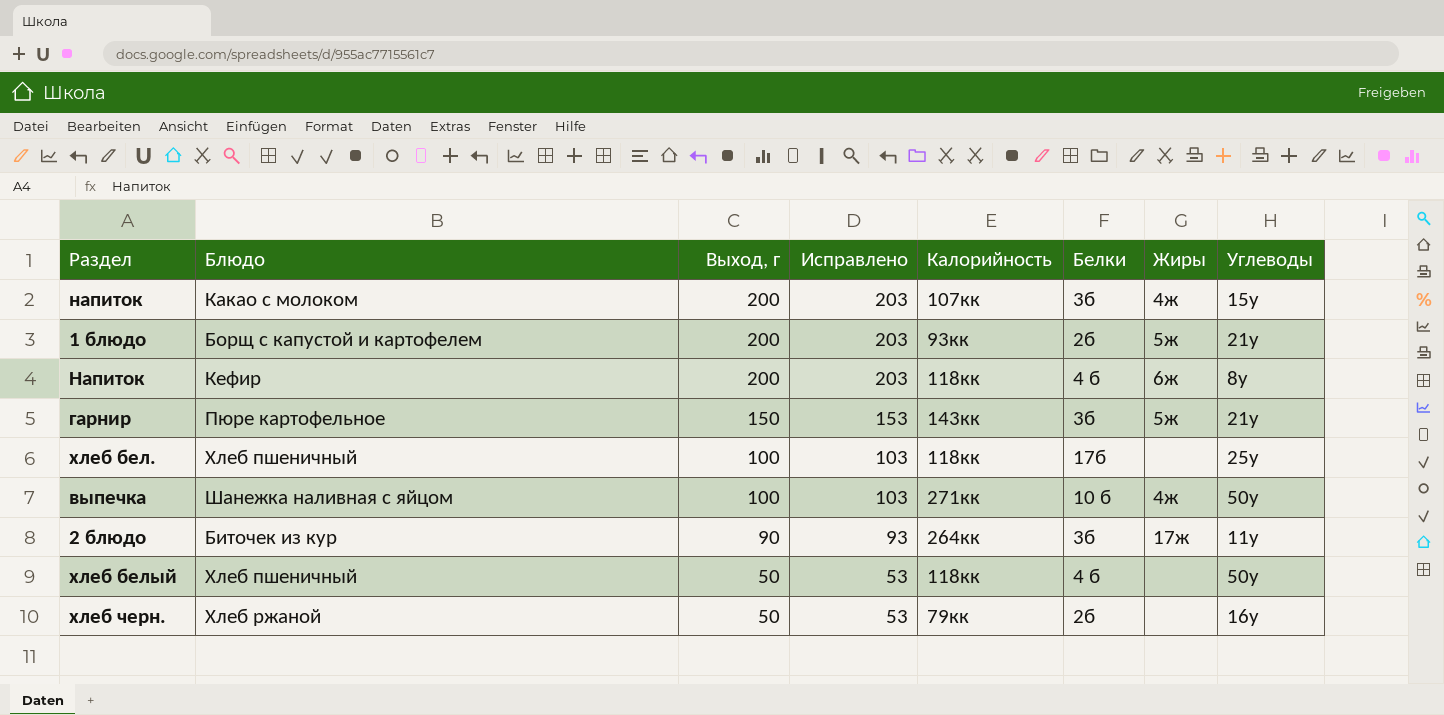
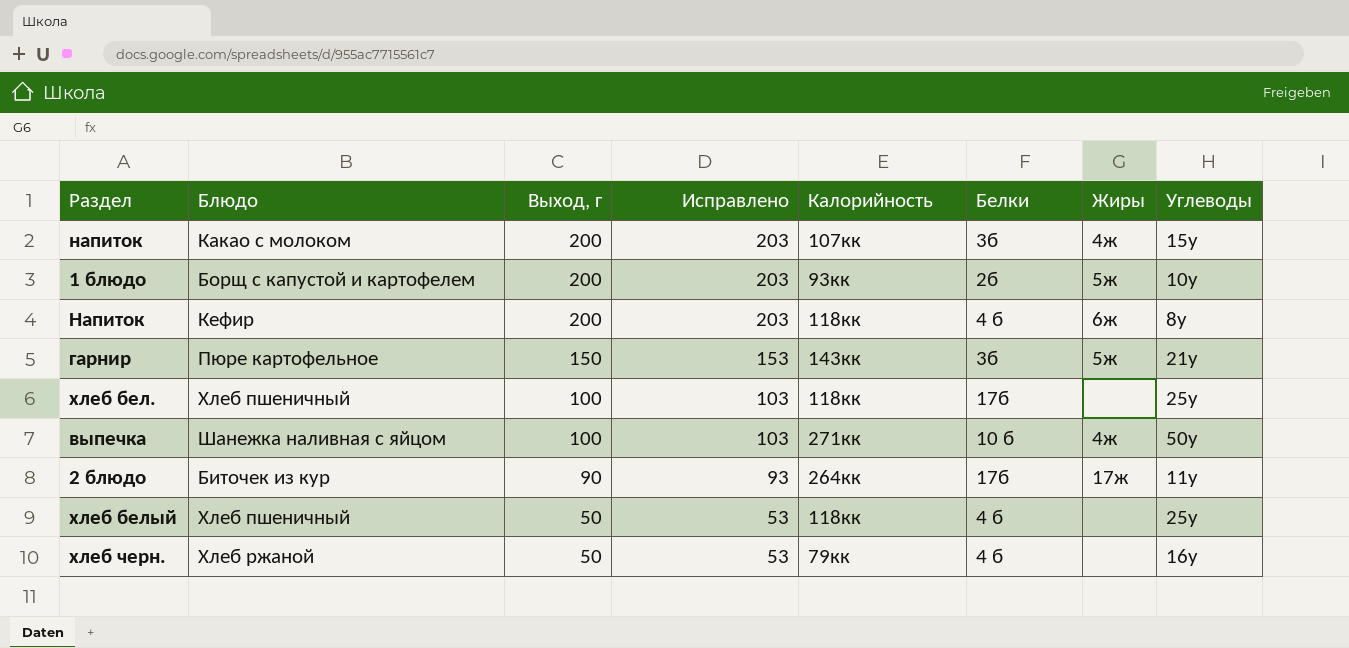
1 блюдо | Углеводы: 21у -> 10у
2 блюдо | Белки: 3б -> 17б
хлеб белый | Углеводы: 50у -> 25у
хлеб черн. | Белки: 2б -> 4 б

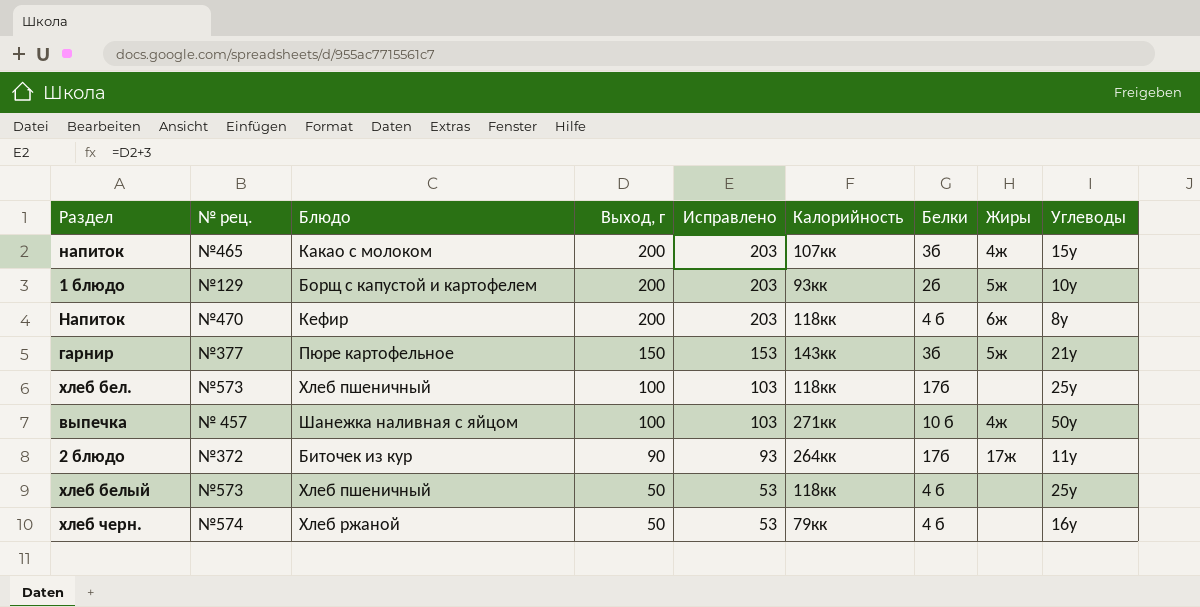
column № рец. | position: none -> 2

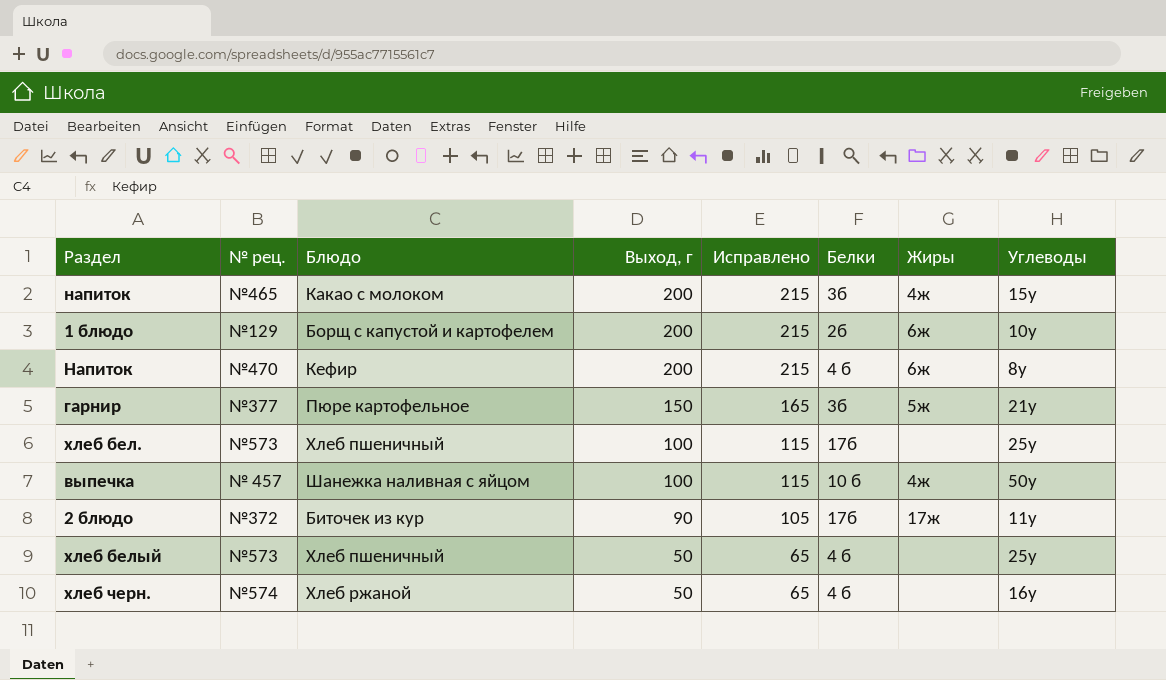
column Калорийность | position: 6 -> none
column Исправлено | formula: [Выход, г] + 3 -> [Выход, г] + 15
1 блюдо | Жиры: 5ж -> 6ж

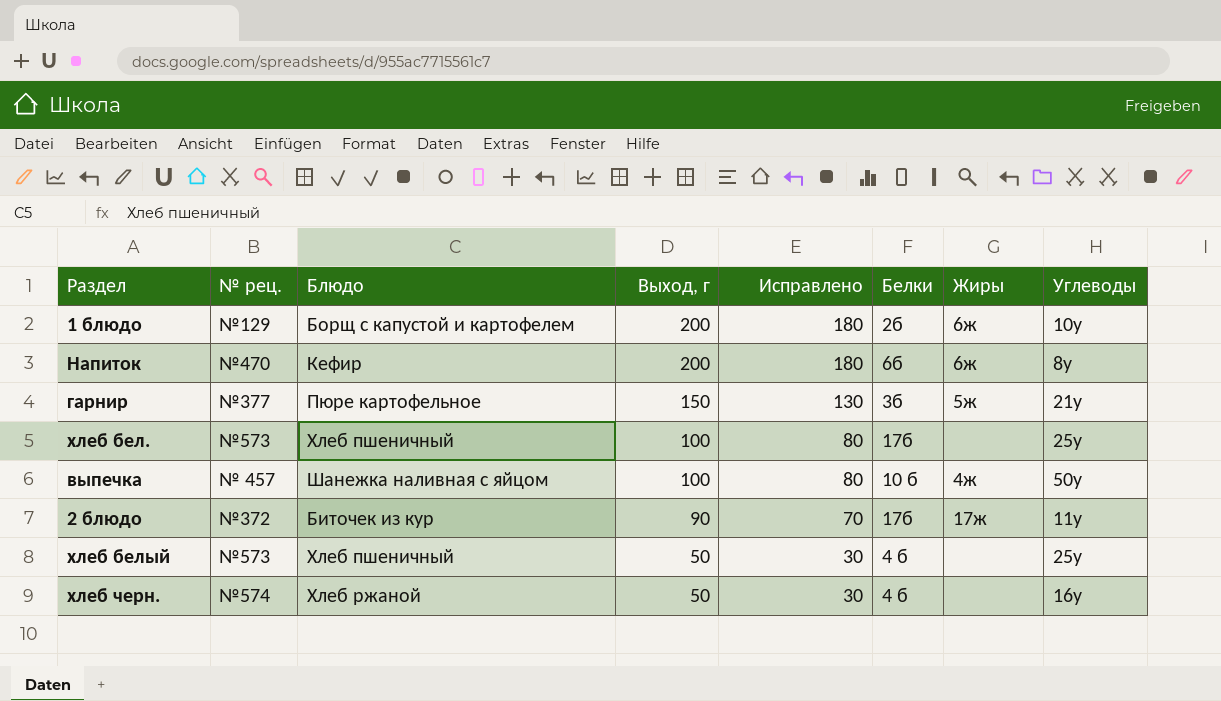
column Исправлено | formula: [Выход, г] + 15 -> [Выход, г] - 20
row напиток: №465 | Какао с молоком | 200 | 215 | 3б | 4ж | 15у -> none
Напиток | Белки: 4 б -> 6б

